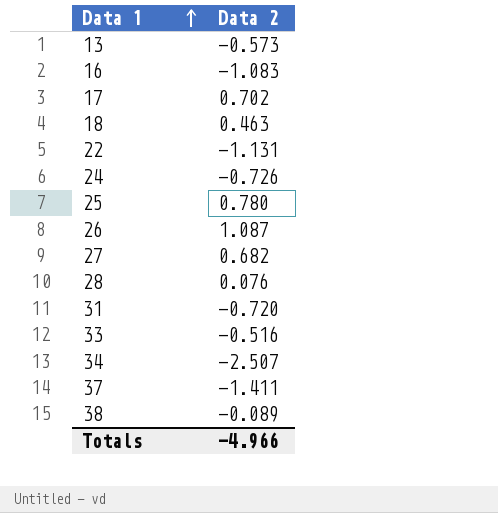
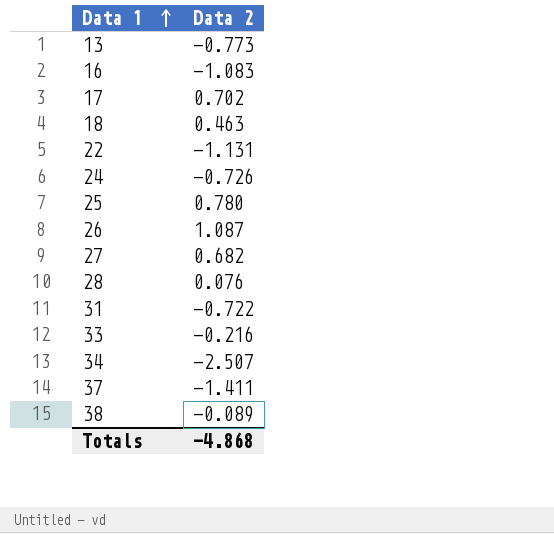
13 | Data 2: -0.573 -> -0.773
31 | Data 2: -0.720 -> -0.722
33 | Data 2: -0.516 -> -0.216
Totals | Data 2: -4.966 -> -4.868

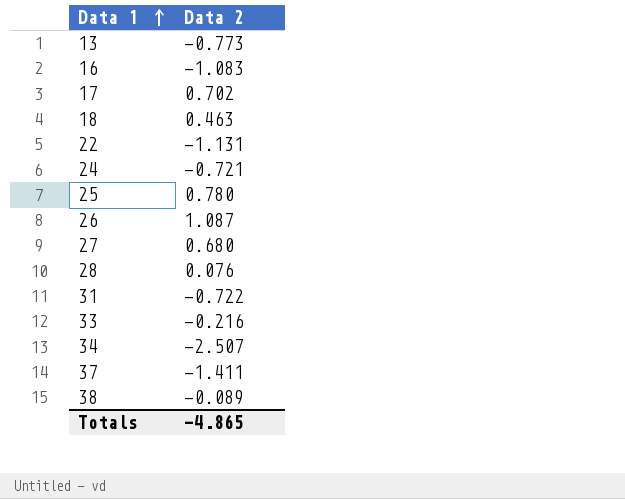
24 | Data 2: -0.726 -> -0.721
27 | Data 2: 0.682 -> 0.680
Totals | Data 2: -4.868 -> -4.865

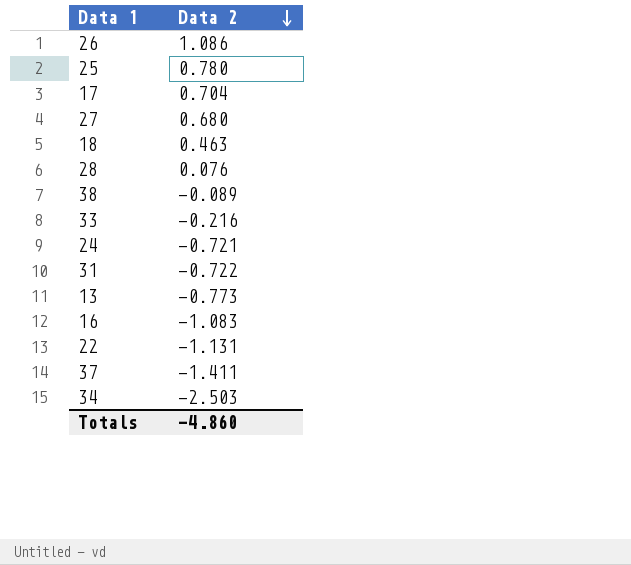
row order: Data 1 ascending -> Data 2 descending
26 | Data 2: 1.087 -> 1.086
17 | Data 2: 0.702 -> 0.704
34 | Data 2: -2.507 -> -2.503
Totals | Data 2: -4.865 -> -4.860

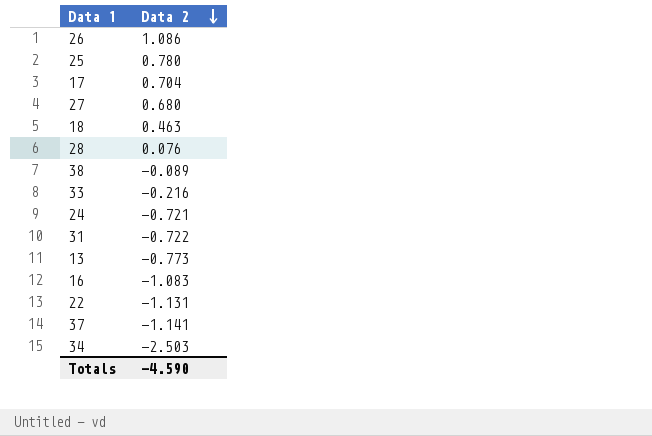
37 | Data 2: -1.411 -> -1.141
Totals | Data 2: -4.860 -> -4.590

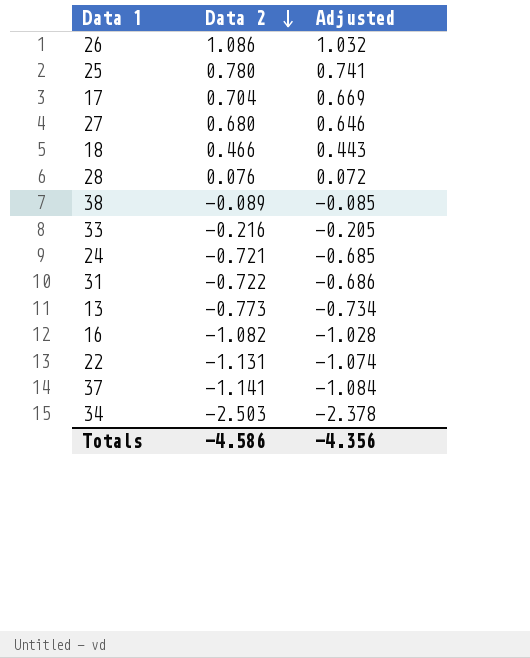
column Adjusted | formula: none -> [Data 2] * 0.95
18 | Data 2: 0.463 -> 0.466
16 | Data 2: -1.083 -> -1.082
Totals | Data 2: -4.590 -> -4.586

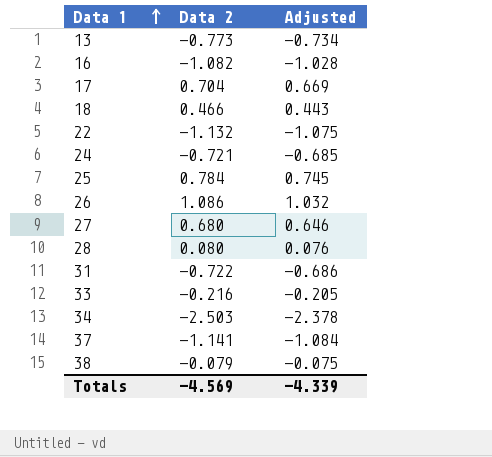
row order: Data 2 descending -> Data 1 ascending
22 | Data 2: -1.131 -> -1.132
22 | Adjusted: -1.074 -> -1.075
25 | Data 2: 0.780 -> 0.784
25 | Adjusted: 0.741 -> 0.745
28 | Data 2: 0.076 -> 0.080
28 | Adjusted: 0.072 -> 0.076
38 | Data 2: -0.089 -> -0.079
38 | Adjusted: -0.085 -> -0.075
Totals | Data 2: -4.586 -> -4.569
Totals | Adjusted: -4.356 -> -4.339

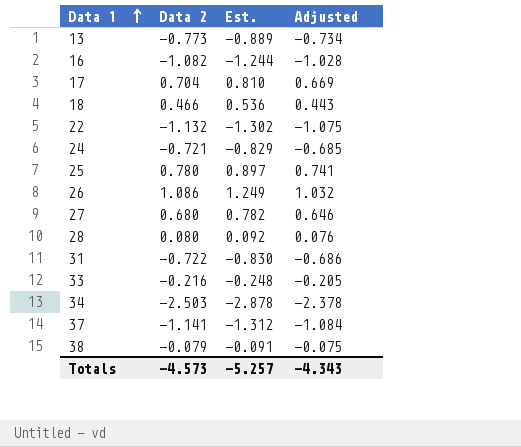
column Est. | formula: none -> [Data 2] * 1.15
25 | Data 2: 0.784 -> 0.780
25 | Adjusted: 0.745 -> 0.741
Totals | Data 2: -4.569 -> -4.573
Totals | Adjusted: -4.339 -> -4.343

